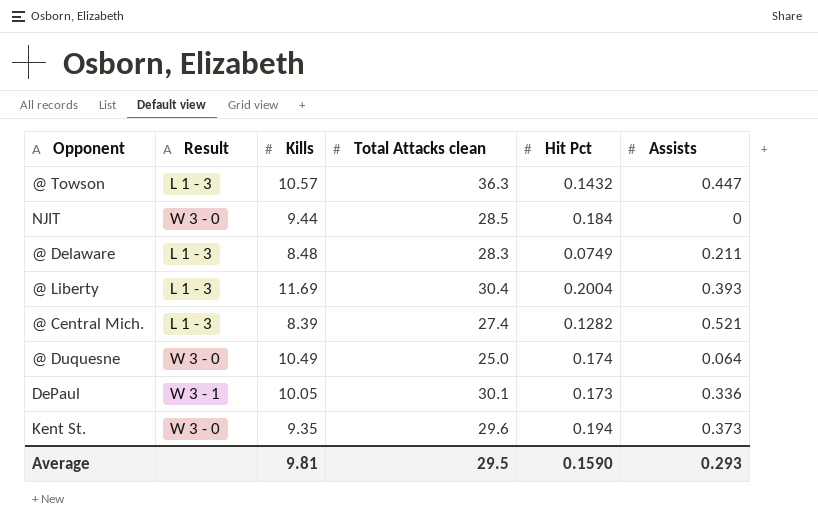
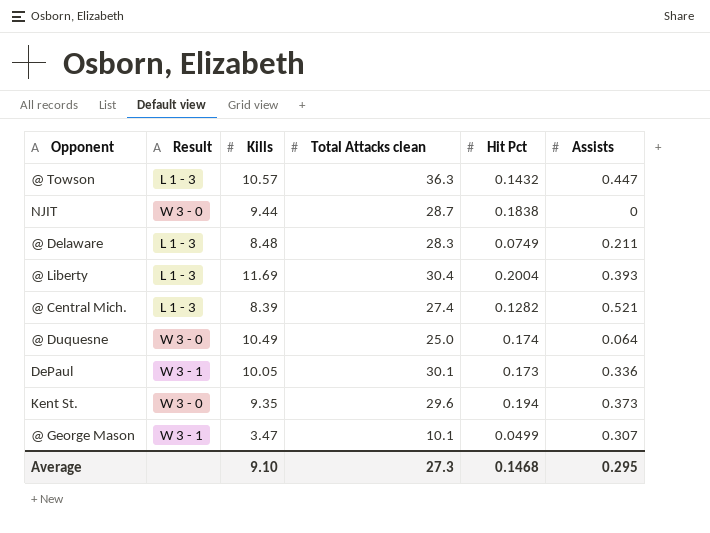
NJIT | Total Attacks clean: 28.5 -> 28.7
NJIT | Hit Pct: 0.184 -> 0.1838
row @ George Mason: none -> W 3 - 1 | 3.47 | 10.1 | 0.0499 | 0.307
Average | Kills: 9.81 -> 9.10
Average | Total Attacks clean: 29.5 -> 27.3
Average | Hit Pct: 0.1590 -> 0.1468
Average | Assists: 0.293 -> 0.295

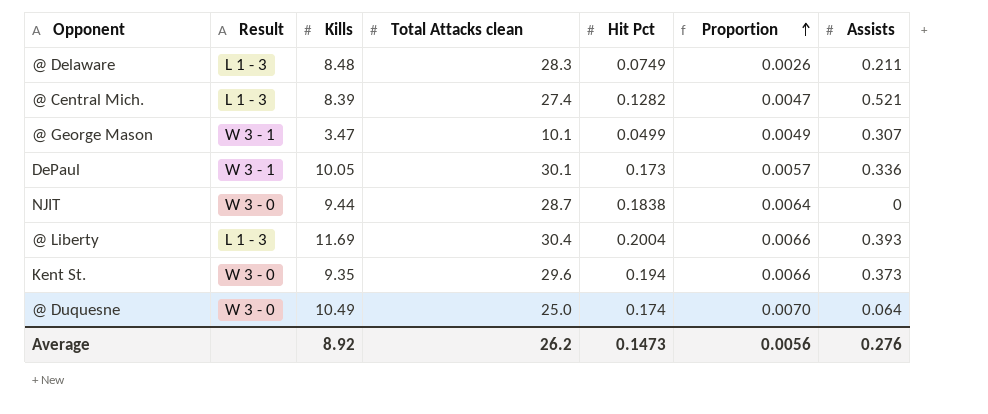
row order: none -> Proportion ascending
column Proportion | formula: none -> [Hit Pct] / [Total Attacks clean]
row @ Towson: L 1 - 3 | 10.57 | 36.3 | 0.1432 | 0.447 -> none
Average | Kills: 9.10 -> 8.92
Average | Total Attacks clean: 27.3 -> 26.2
Average | Hit Pct: 0.1468 -> 0.1473
Average | Assists: 0.295 -> 0.276

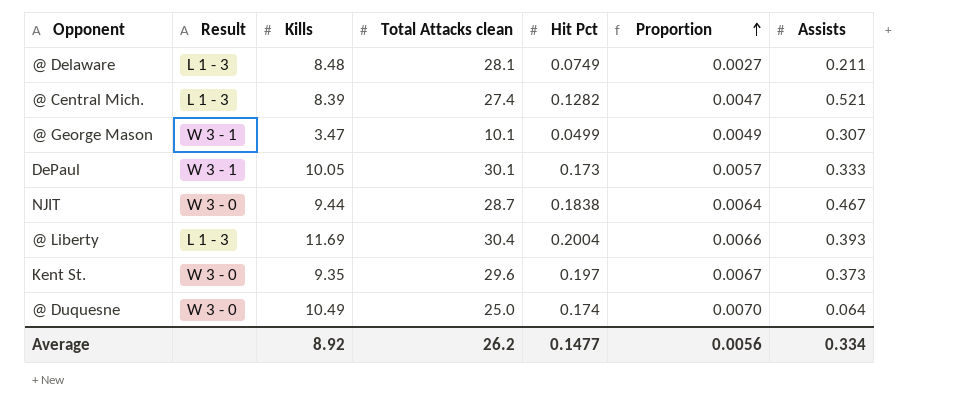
@ Delaware | Total Attacks clean: 28.3 -> 28.1
@ Delaware | Proportion: 0.0026 -> 0.0027
DePaul | Assists: 0.336 -> 0.333
NJIT | Assists: 0 -> 0.467
Kent St. | Hit Pct: 0.194 -> 0.197
Kent St. | Proportion: 0.0066 -> 0.0067
Average | Hit Pct: 0.1473 -> 0.1477
Average | Assists: 0.276 -> 0.334

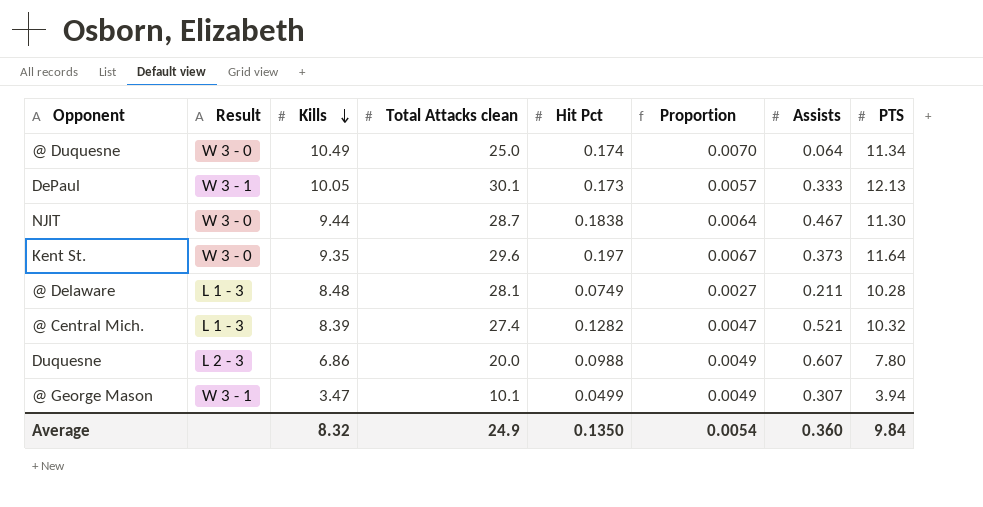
row order: Proportion ascending -> Kills descending
column PTS | position: none -> 8
row @ Liberty: L 1 - 3 | 11.69 | 30.4 | 0.2004 | 0.0066 | 0.393 -> none
row Duquesne: none -> L 2 - 3 | 6.86 | 20.0 | 0.0988 | 0.0049 | 0.607 | 7.80
Average | Kills: 8.92 -> 8.32
Average | Total Attacks clean: 26.2 -> 24.9
Average | Hit Pct: 0.1477 -> 0.1350
Average | Proportion: 0.0056 -> 0.0054
Average | Assists: 0.334 -> 0.360

